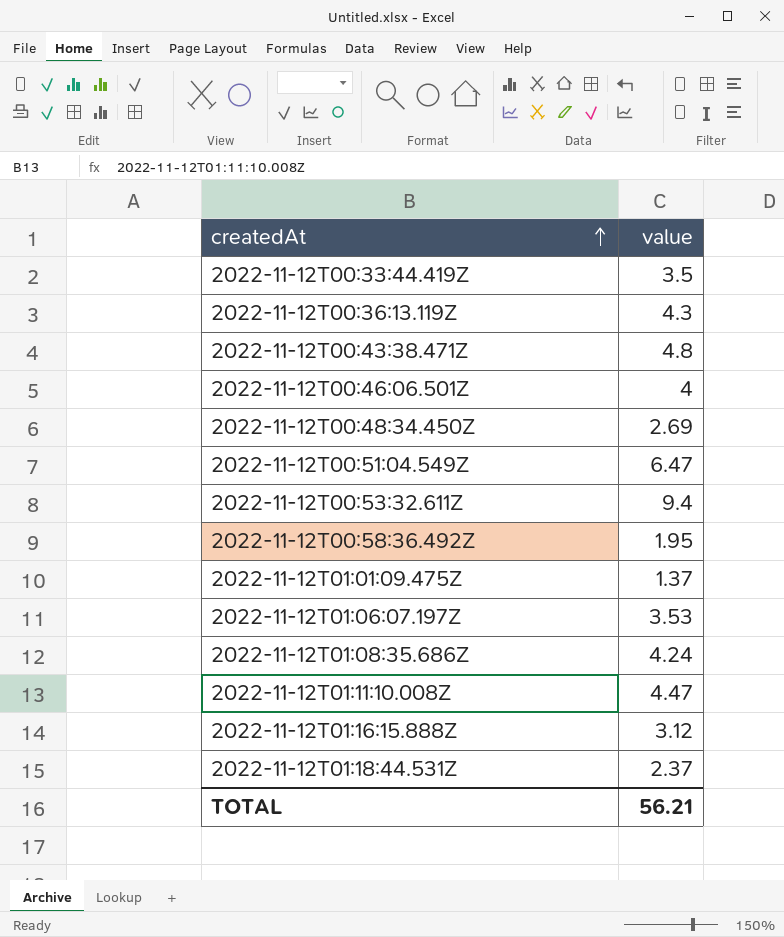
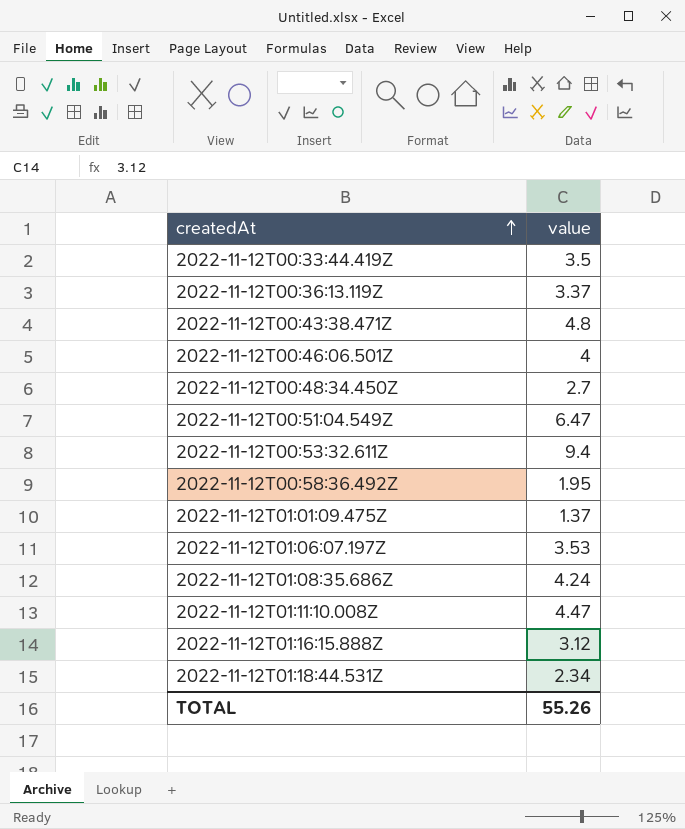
2022-11-12T00:36:13.119Z | value: 4.3 -> 3.37
2022-11-12T00:48:34.450Z | value: 2.69 -> 2.7
2022-11-12T01:18:44.531Z | value: 2.37 -> 2.34
TOTAL | value: 56.21 -> 55.26

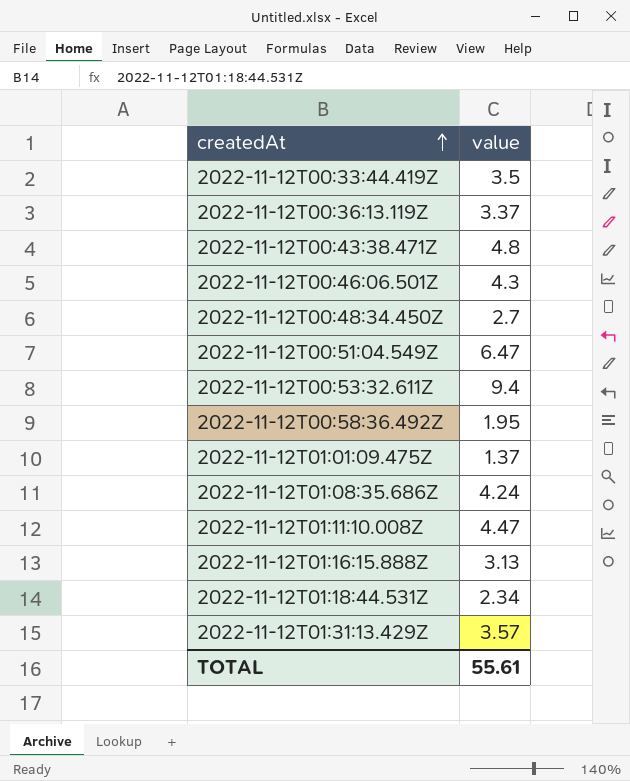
row 2022-11-12T01:06:07.197Z: 3.53 -> none
2022-11-12T00:46:06.501Z | value: 4 -> 4.3
2022-11-12T01:16:15.888Z | value: 3.12 -> 3.13
row 2022-11-12T01:31:13.429Z: none -> 3.57
TOTAL | value: 55.26 -> 55.61

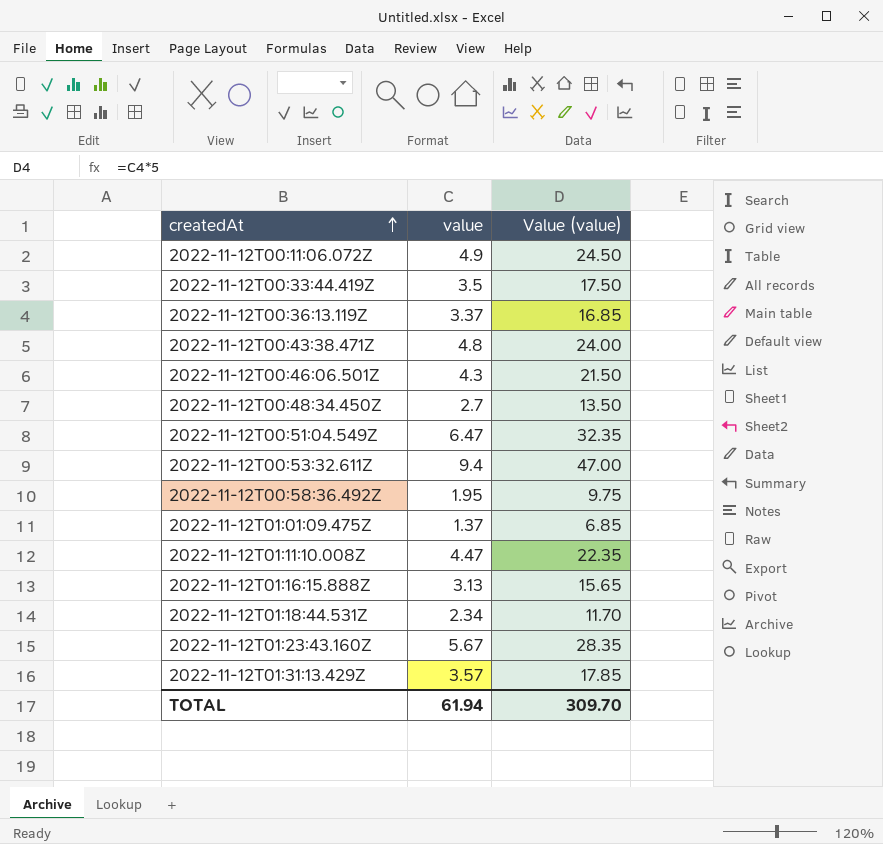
column Value (value) | formula: none -> [value] * 5
row 2022-11-12T01:08:35.686Z: 4.24 -> none
row 2022-11-12T00:11:06.072Z: none -> 4.9 | 24.50
row 2022-11-12T01:23:43.160Z: none -> 5.67 | 28.35
TOTAL | value: 55.61 -> 61.94

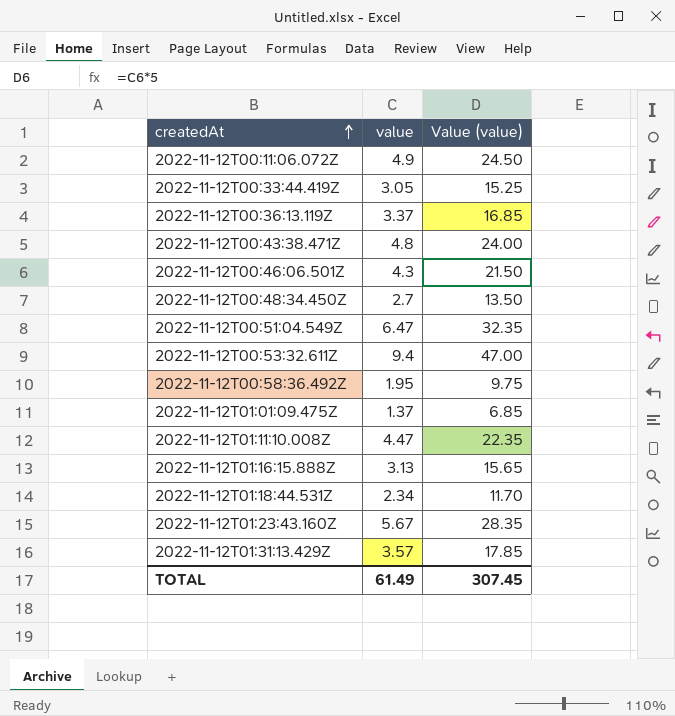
2022-11-12T00:33:44.419Z | value: 3.5 -> 3.05
2022-11-12T00:33:44.419Z | Value (value): 17.50 -> 15.25
TOTAL | value: 61.94 -> 61.49
TOTAL | Value (value): 309.70 -> 307.45

